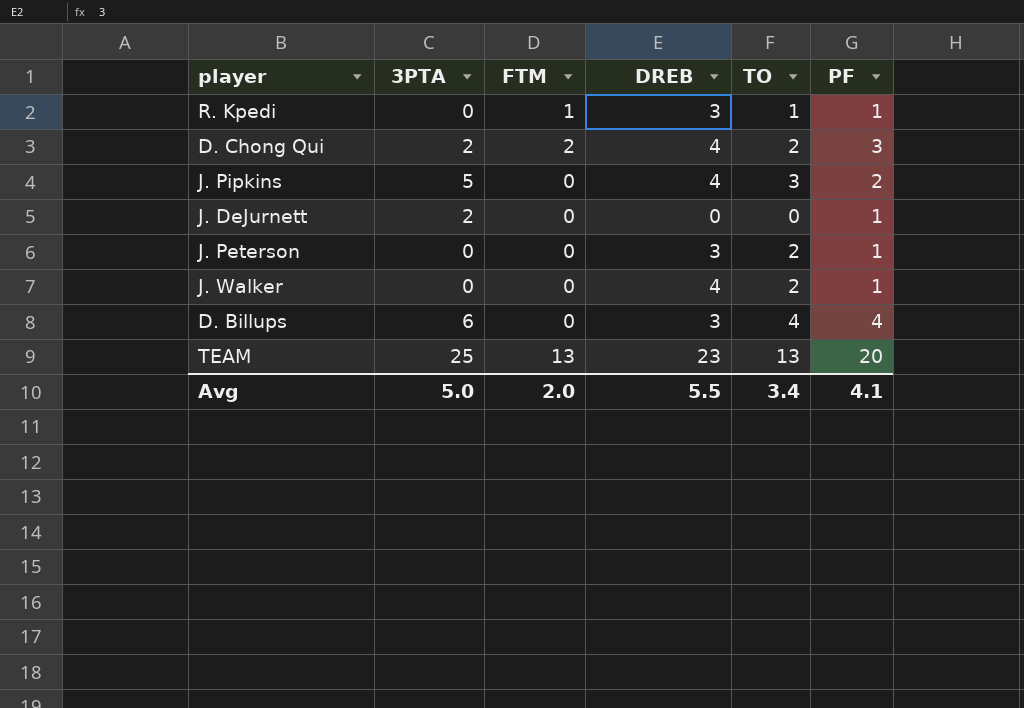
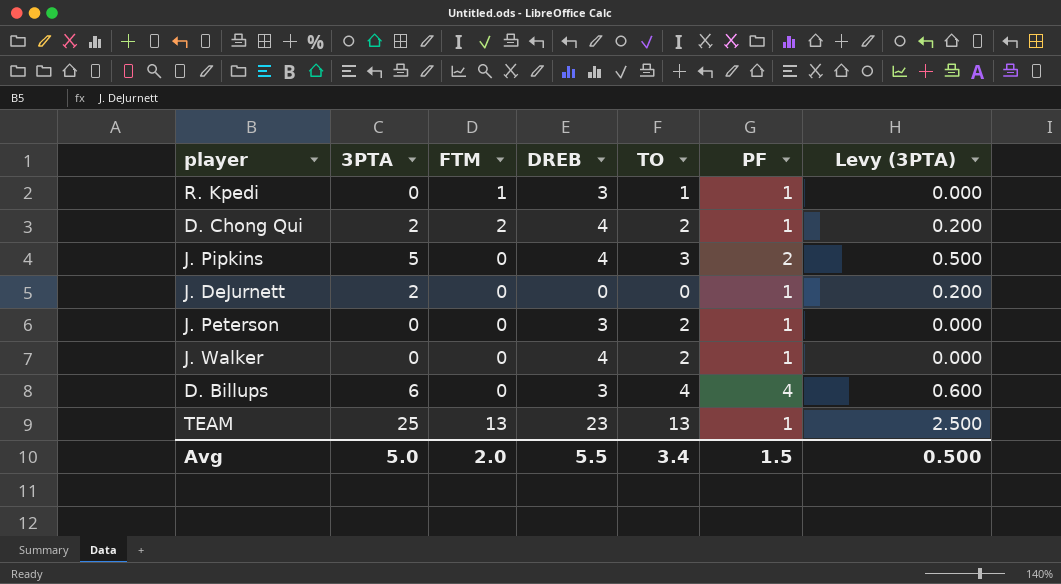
column Levy (3PTA) | formula: none -> [3PTA] * 0.1
D. Chong Qui | PF: 3 -> 1
TEAM | PF: 20 -> 1
Avg | PF: 4.1 -> 1.5

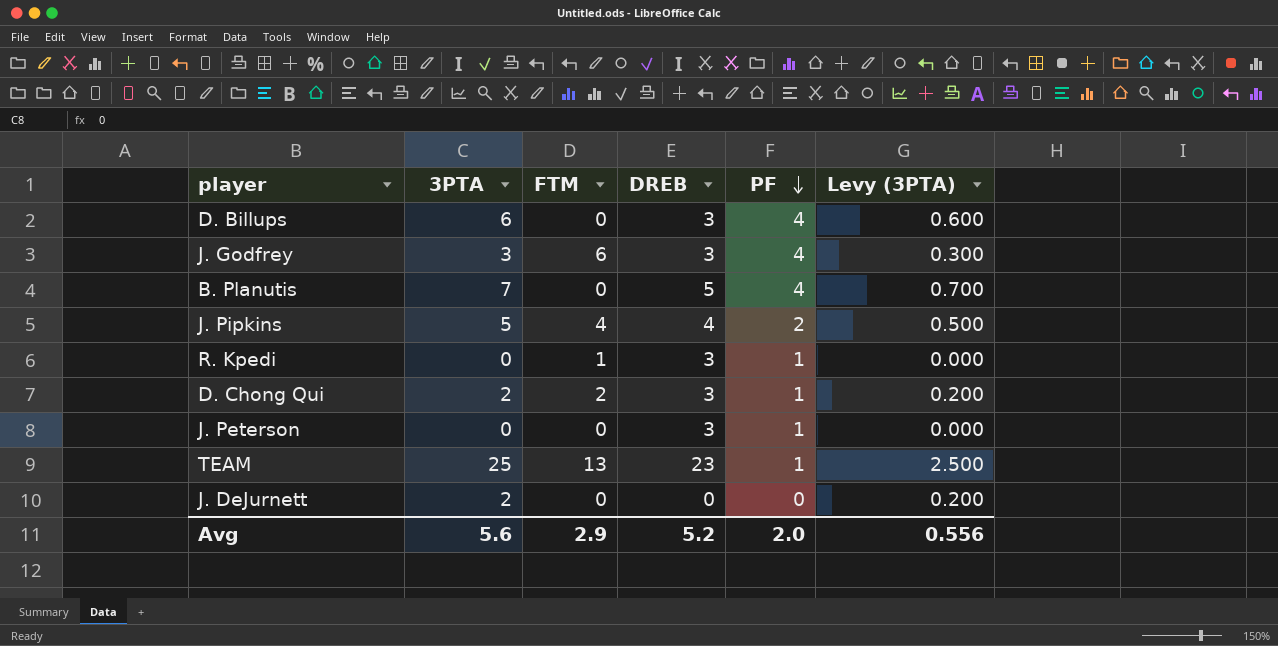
row order: none -> PF descending
column TO | position: 5 -> none
row J. Walker: 0 | 0 | 4 | 2 | 1 | 0.000 -> none
row J. Godfrey: none -> 3 | 6 | 3 | 4 | 0.300
row B. Planutis: none -> 7 | 0 | 5 | 4 | 0.700
J. Pipkins | FTM: 0 -> 4
D. Chong Qui | DREB: 4 -> 3
J. DeJurnett | PF: 1 -> 0
Avg | 3PTA: 5.0 -> 5.6
Avg | FTM: 2.0 -> 2.9
Avg | DREB: 5.5 -> 5.2
Avg | PF: 1.5 -> 2.0
Avg | Levy (3PTA): 0.500 -> 0.556

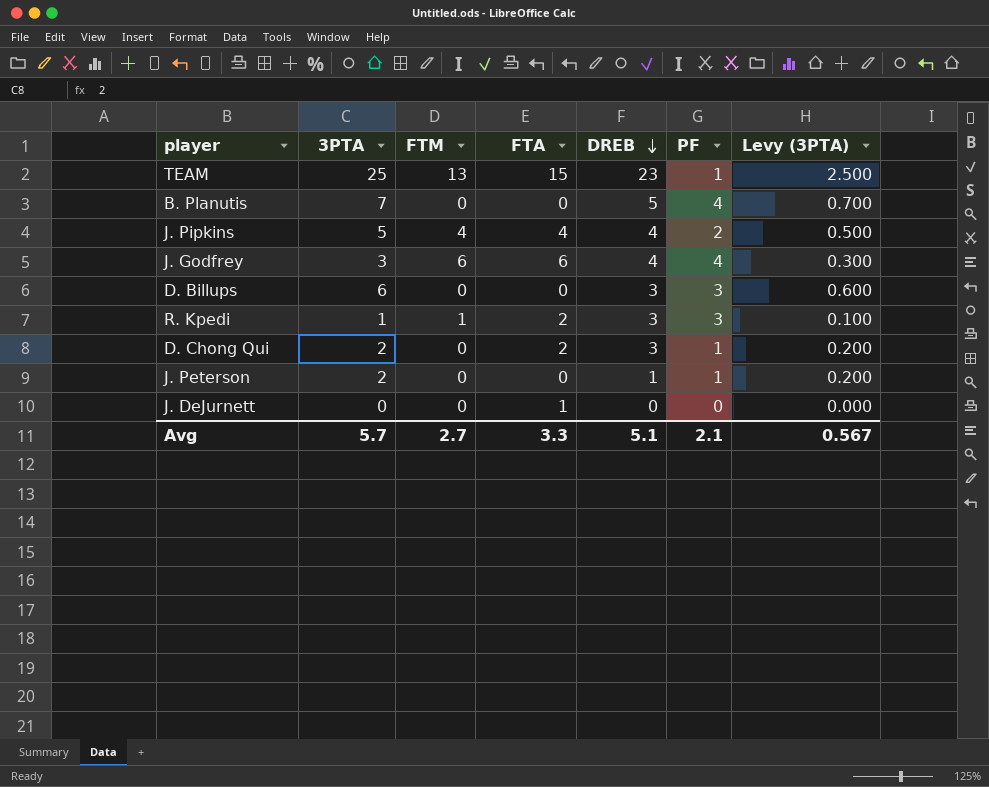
row order: PF descending -> DREB descending
column FTA | position: none -> 4
J. Godfrey | DREB: 3 -> 4
D. Billups | PF: 4 -> 3
R. Kpedi | 3PTA: 0 -> 1
R. Kpedi | PF: 1 -> 3
R. Kpedi | Levy (3PTA): 0.000 -> 0.100
D. Chong Qui | FTM: 2 -> 0
J. Peterson | 3PTA: 0 -> 2
J. Peterson | DREB: 3 -> 1
J. Peterson | Levy (3PTA): 0.000 -> 0.200
J. DeJurnett | 3PTA: 2 -> 0
J. DeJurnett | Levy (3PTA): 0.200 -> 0.000
Avg | 3PTA: 5.6 -> 5.7
Avg | FTM: 2.9 -> 2.7
Avg | DREB: 5.2 -> 5.1
Avg | PF: 2.0 -> 2.1
Avg | Levy (3PTA): 0.556 -> 0.567

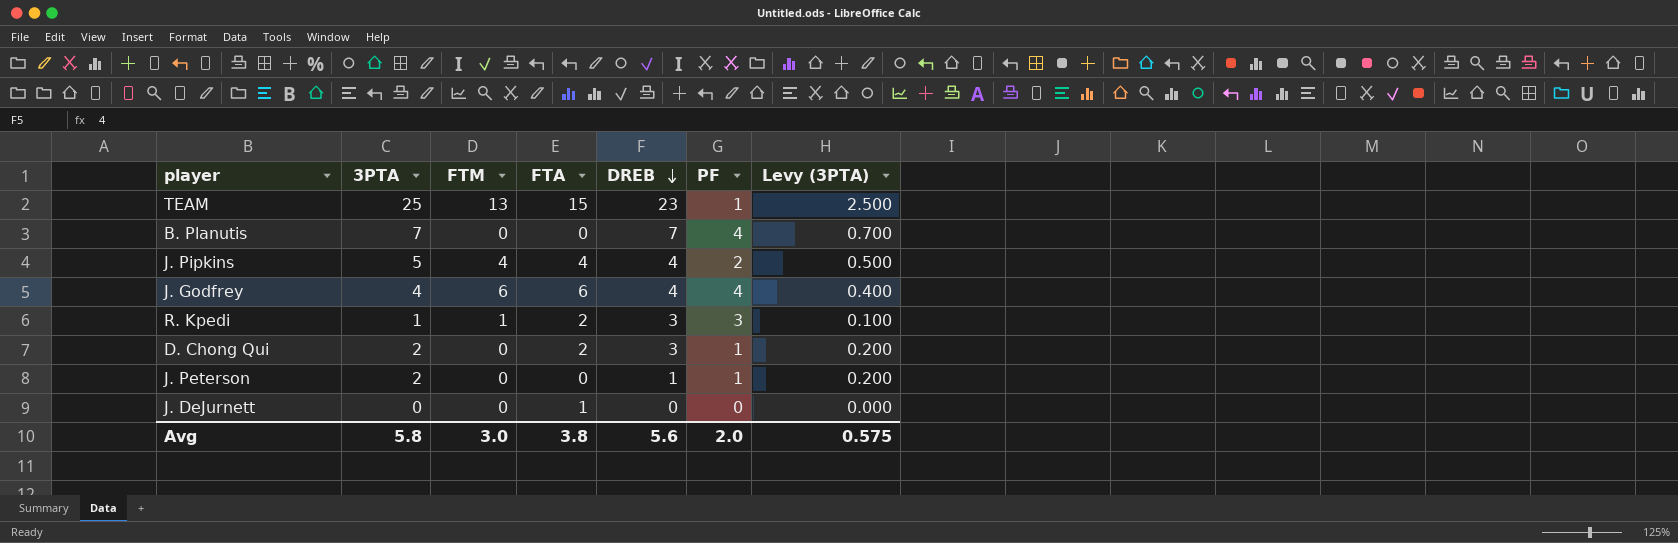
row D. Billups: 6 | 0 | 0 | 3 | 3 | 0.600 -> none
B. Planutis | DREB: 5 -> 7
J. Godfrey | 3PTA: 3 -> 4
J. Godfrey | Levy (3PTA): 0.300 -> 0.400
Avg | 3PTA: 5.7 -> 5.8
Avg | FTM: 2.7 -> 3.0
Avg | FTA: 3.3 -> 3.8
Avg | DREB: 5.1 -> 5.6
Avg | PF: 2.1 -> 2.0
Avg | Levy (3PTA): 0.567 -> 0.575

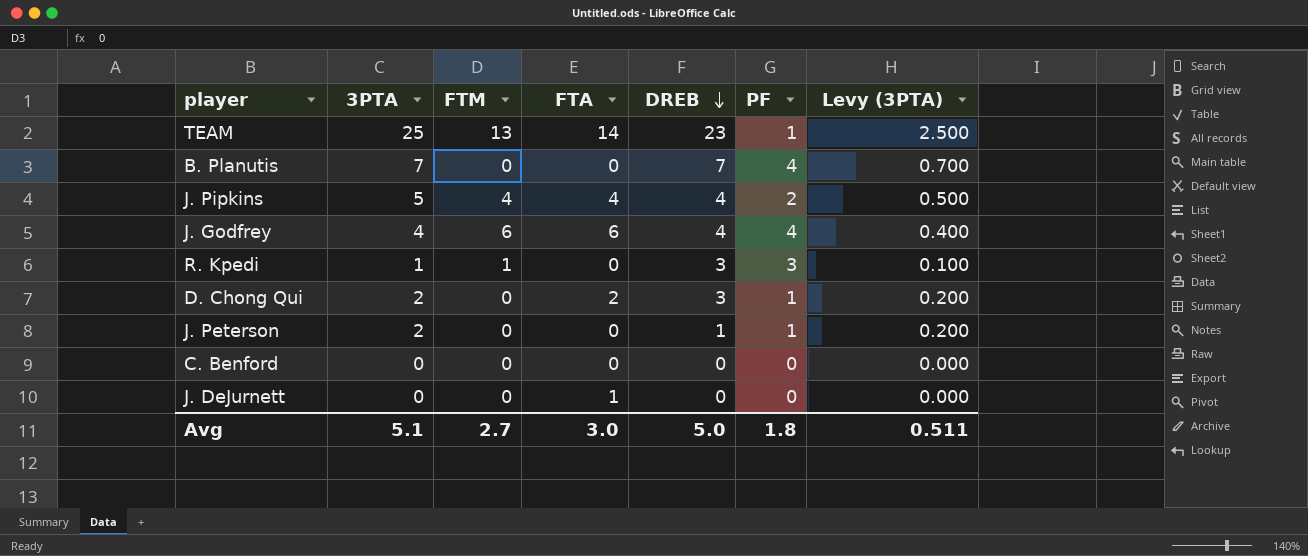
TEAM | FTA: 15 -> 14
R. Kpedi | FTA: 2 -> 0
row C. Benford: none -> 0 | 0 | 0 | 0 | 0 | 0.000
Avg | 3PTA: 5.8 -> 5.1
Avg | FTM: 3.0 -> 2.7
Avg | FTA: 3.8 -> 3.0
Avg | DREB: 5.6 -> 5.0
Avg | PF: 2.0 -> 1.8
Avg | Levy (3PTA): 0.575 -> 0.511

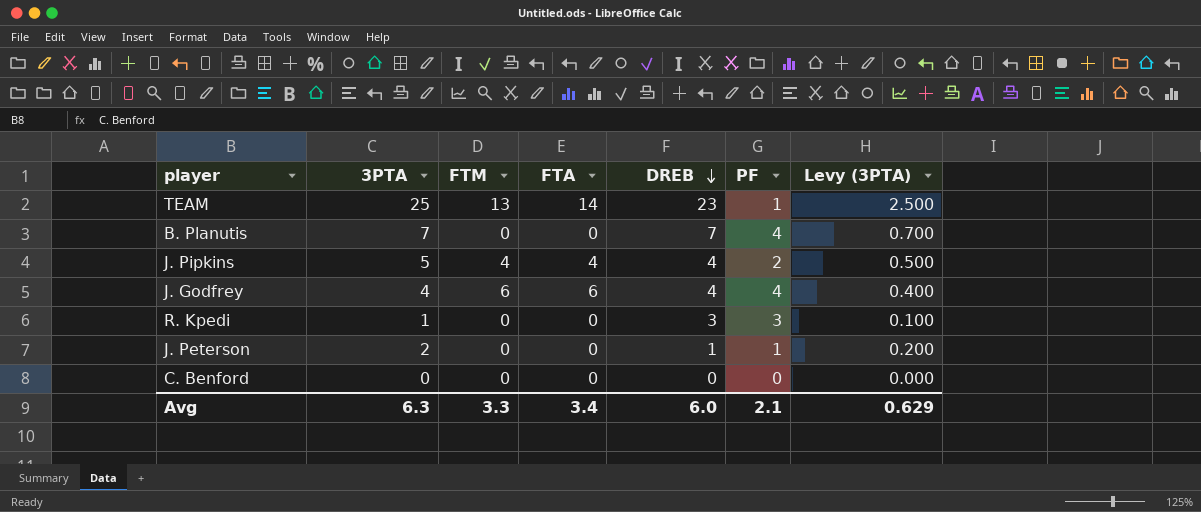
row D. Chong Qui: 2 | 0 | 2 | 3 | 1 | 0.200 -> none
row J. DeJurnett: 0 | 0 | 1 | 0 | 0 | 0.000 -> none
R. Kpedi | FTM: 1 -> 0
Avg | 3PTA: 5.1 -> 6.3
Avg | FTM: 2.7 -> 3.3
Avg | FTA: 3.0 -> 3.4
Avg | DREB: 5.0 -> 6.0
Avg | PF: 1.8 -> 2.1
Avg | Levy (3PTA): 0.511 -> 0.629

